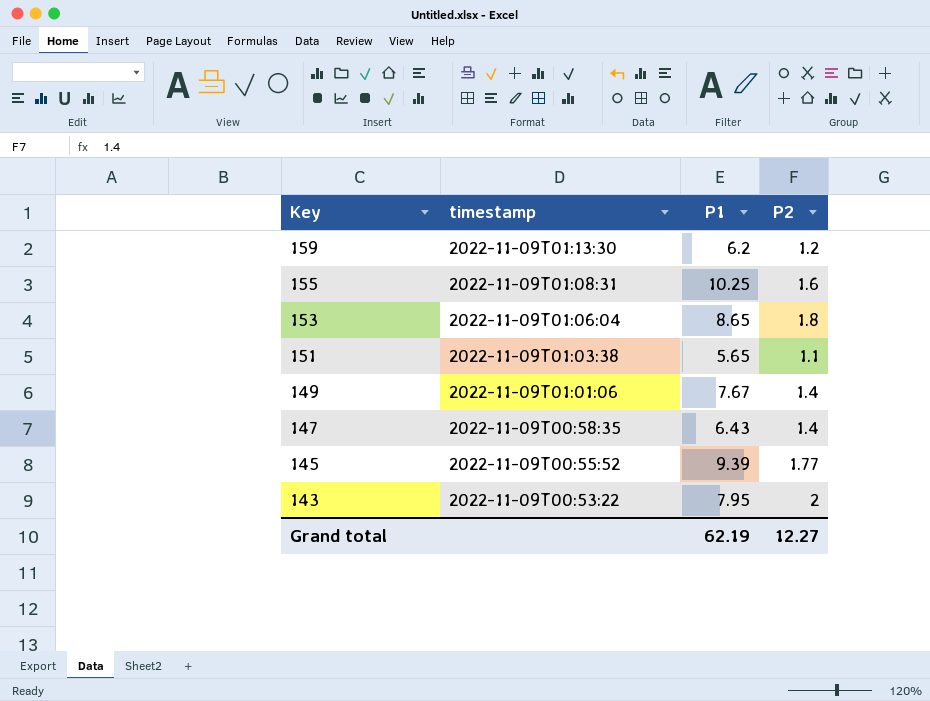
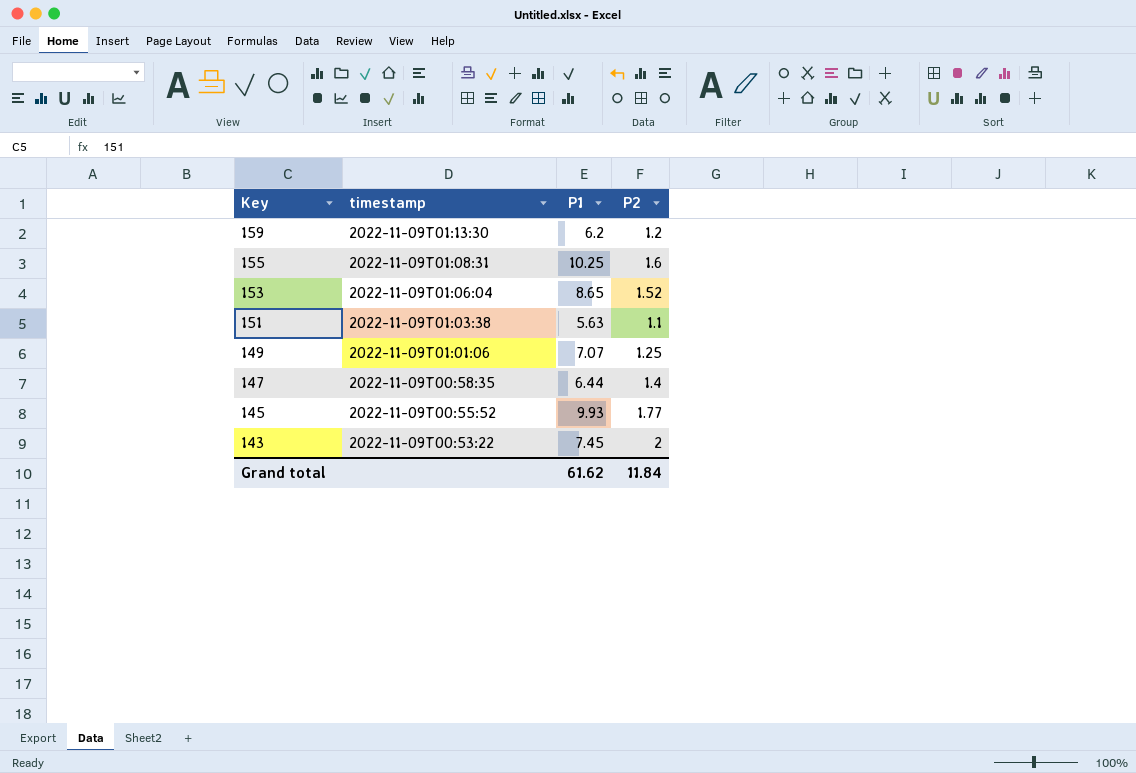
153 | P2: 1.8 -> 1.52
151 | P1: 5.65 -> 5.63
149 | P1: 7.67 -> 7.07
149 | P2: 1.4 -> 1.25
147 | P1: 6.43 -> 6.44
145 | P1: 9.39 -> 9.93
143 | P1: 7.95 -> 7.45
Grand total | P1: 62.19 -> 61.62
Grand total | P2: 12.27 -> 11.84

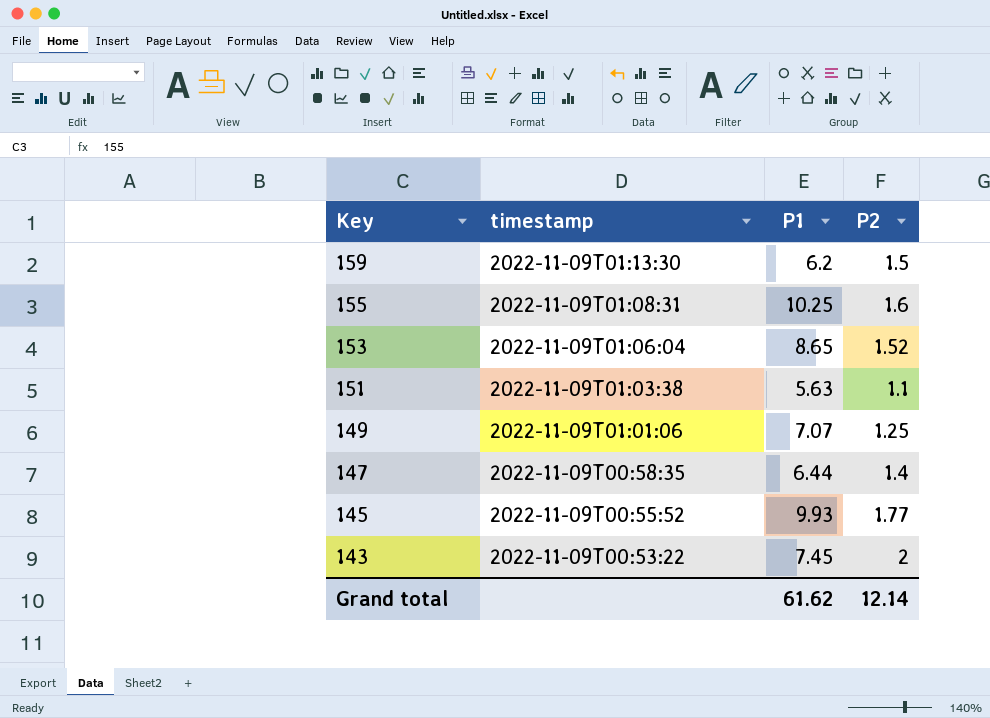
159 | P2: 1.2 -> 1.5
Grand total | P2: 11.84 -> 12.14

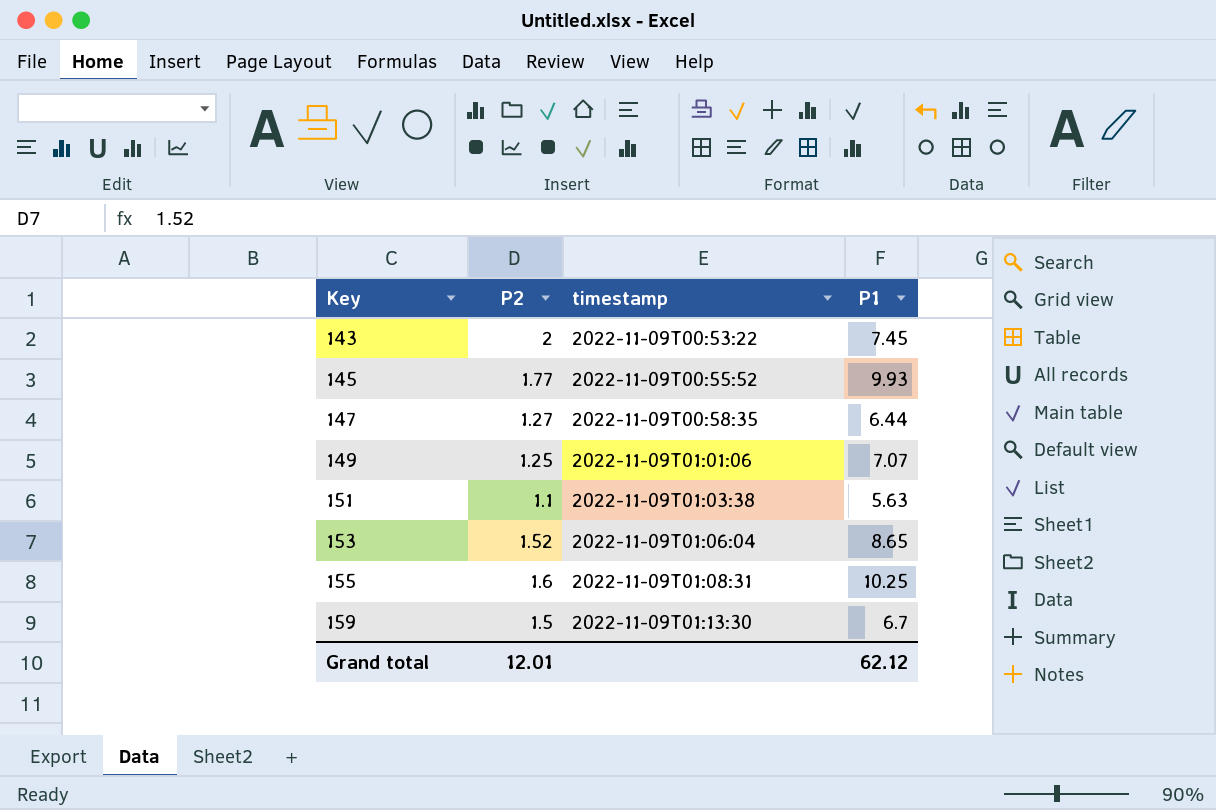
row order: Key descending -> Key ascending
column P2 | position: 4 -> 2
147 | P2: 1.4 -> 1.27
159 | P1: 6.2 -> 6.7
Grand total | P2: 12.14 -> 12.01
Grand total | P1: 61.62 -> 62.12

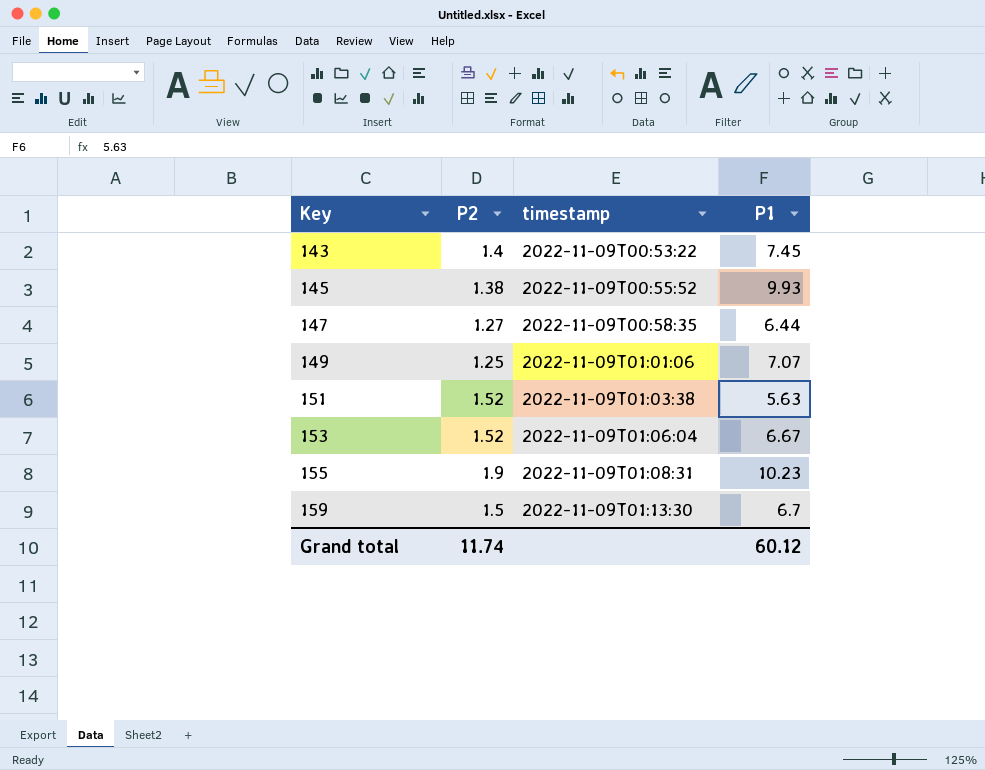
143 | P2: 2 -> 1.4
145 | P2: 1.77 -> 1.38
151 | P2: 1.1 -> 1.52
153 | P1: 8.65 -> 6.67
155 | P2: 1.6 -> 1.9
155 | P1: 10.25 -> 10.23
Grand total | P2: 12.01 -> 11.74
Grand total | P1: 62.12 -> 60.12

